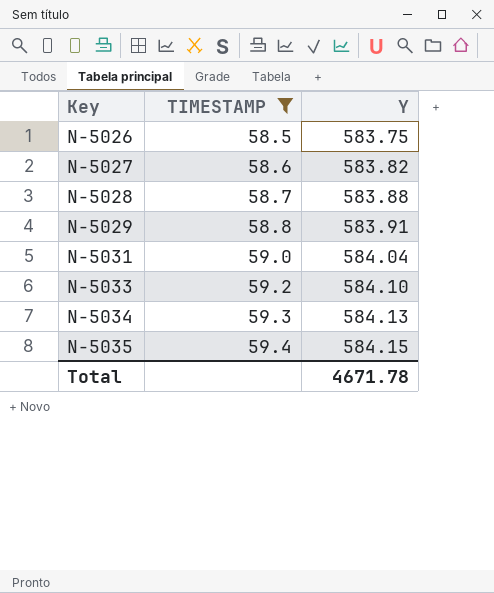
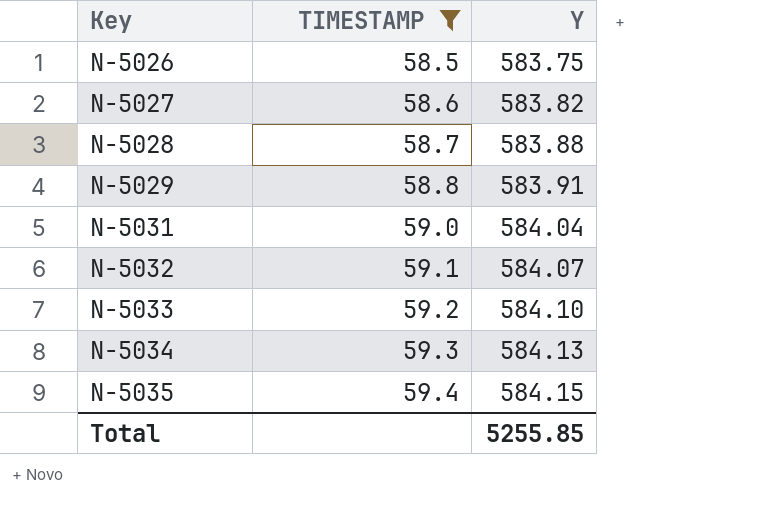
row N-5032: none -> 59.1 | 584.07
Total | Y: 4671.78 -> 5255.85

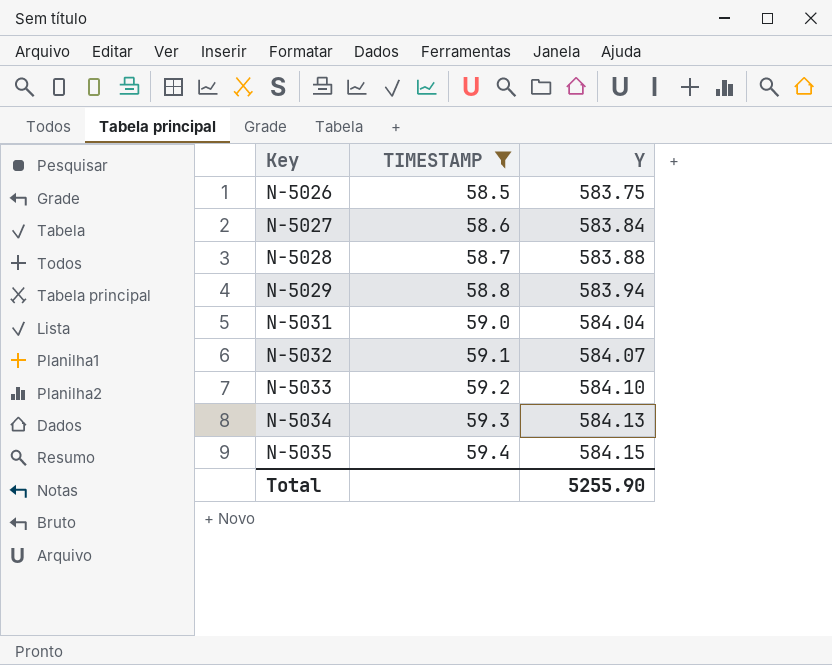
N-5027 | Y: 583.82 -> 583.84
N-5029 | Y: 583.91 -> 583.94
Total | Y: 5255.85 -> 5255.90

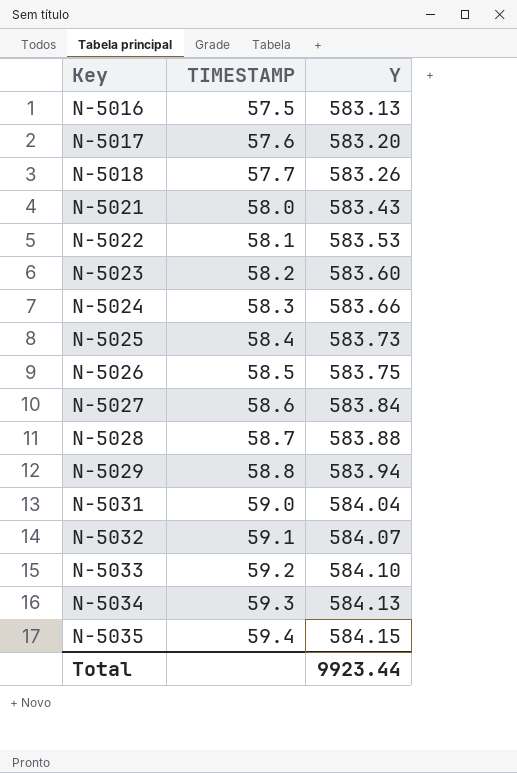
filter: TIMESTAMP >= 58.5 -> none
Total | Y: 5255.90 -> 9923.44

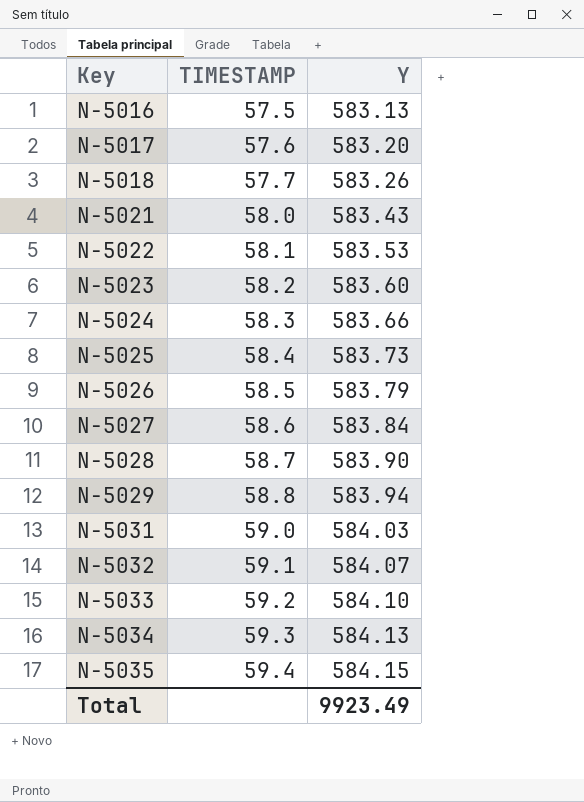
N-5026 | Y: 583.75 -> 583.79
N-5028 | Y: 583.88 -> 583.90
N-5031 | Y: 584.04 -> 584.03
Total | Y: 9923.44 -> 9923.49

